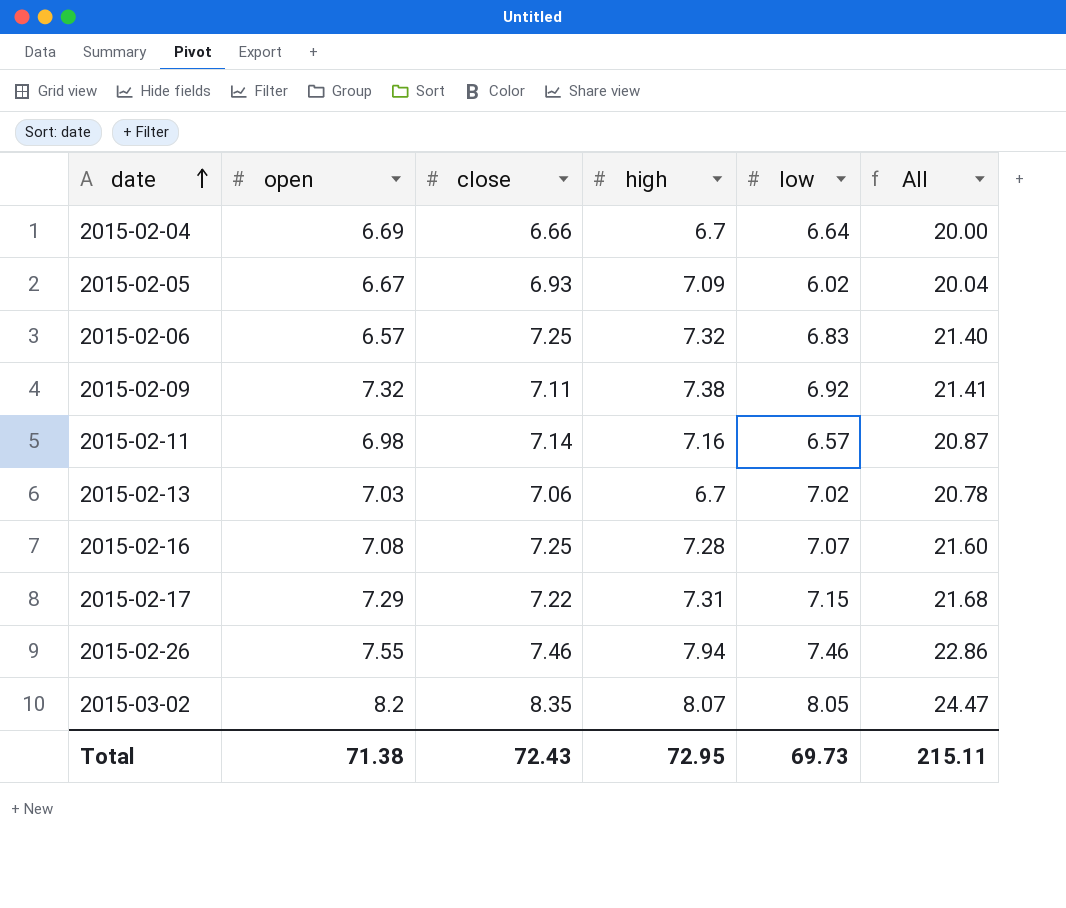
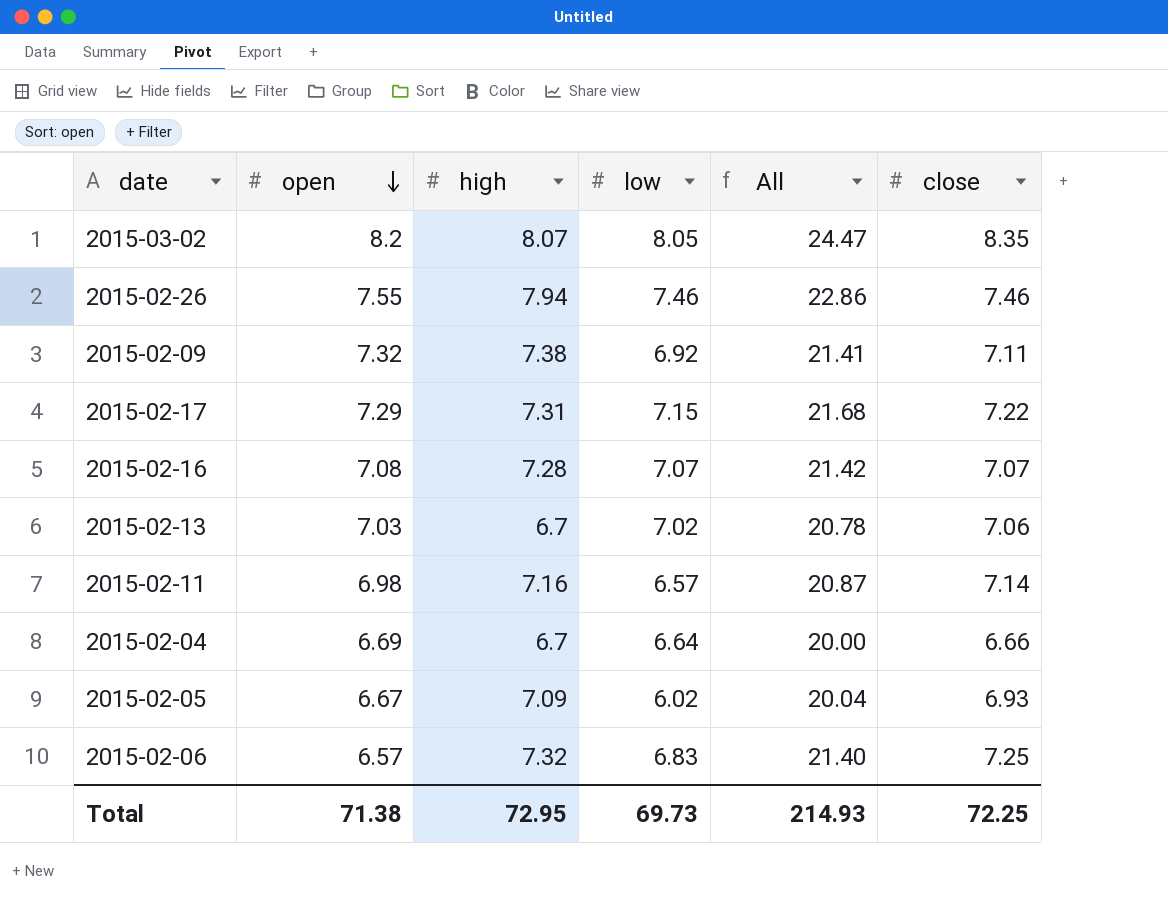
row order: date ascending -> open descending
column close | position: 3 -> 6
2015-02-16 | All: 21.60 -> 21.42
2015-02-16 | close: 7.25 -> 7.07
Total | All: 215.11 -> 214.93
Total | close: 72.43 -> 72.25

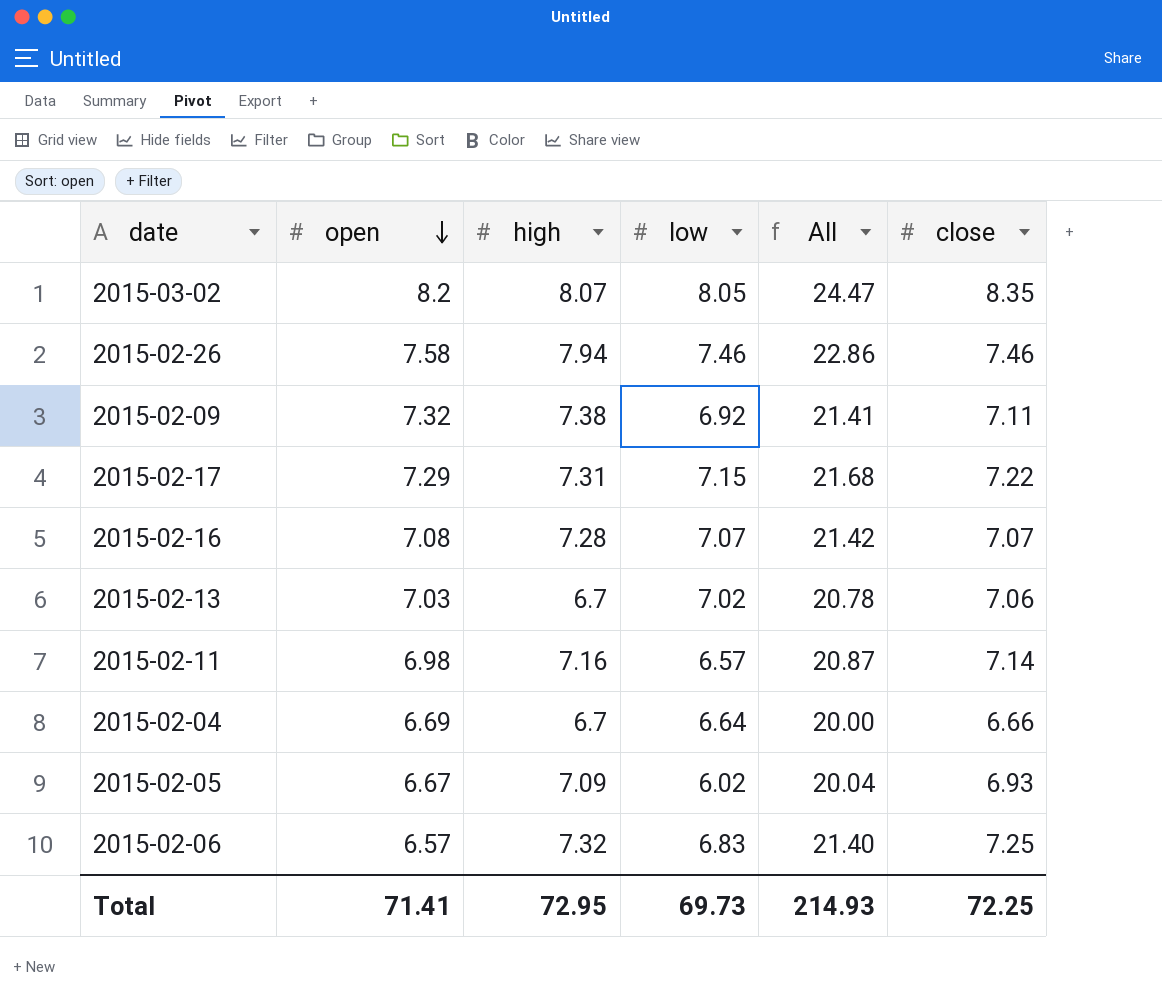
2015-02-26 | open: 7.55 -> 7.58
Total | open: 71.38 -> 71.41

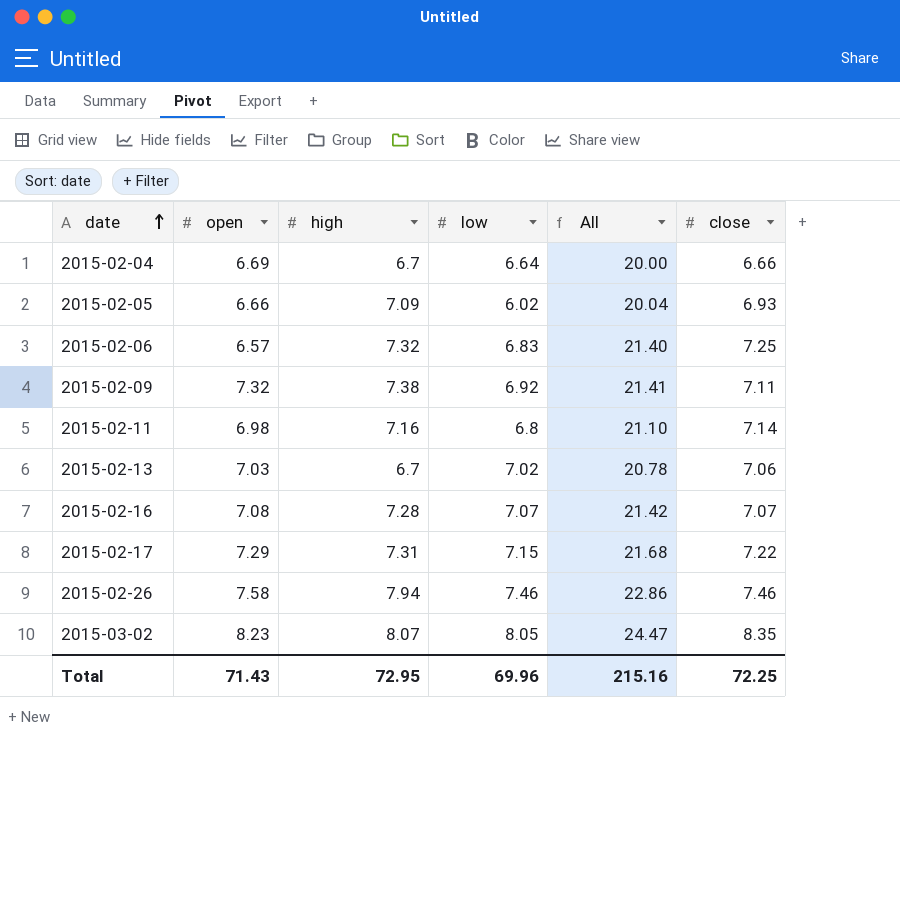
row order: open descending -> date ascending
2015-02-05 | open: 6.67 -> 6.66
2015-02-11 | low: 6.57 -> 6.8
2015-02-11 | All: 20.87 -> 21.10
2015-03-02 | open: 8.2 -> 8.23
Total | open: 71.41 -> 71.43
Total | low: 69.73 -> 69.96
Total | All: 214.93 -> 215.16

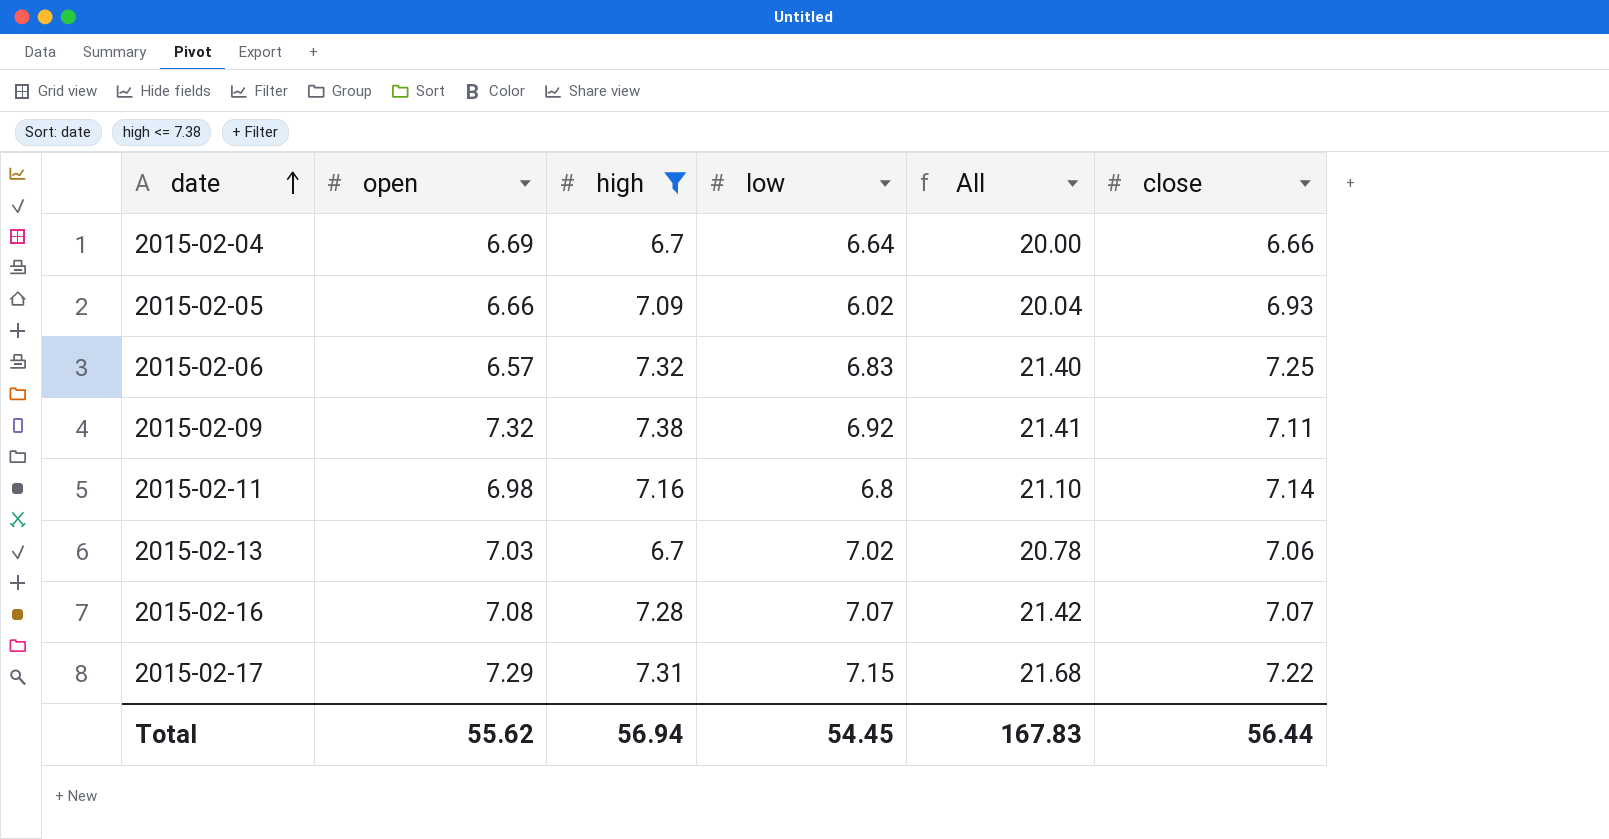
filter: none -> high <= 7.38
Total | open: 71.43 -> 55.62
Total | high: 72.95 -> 56.94
Total | low: 69.96 -> 54.45
Total | All: 215.16 -> 167.83
Total | close: 72.25 -> 56.44

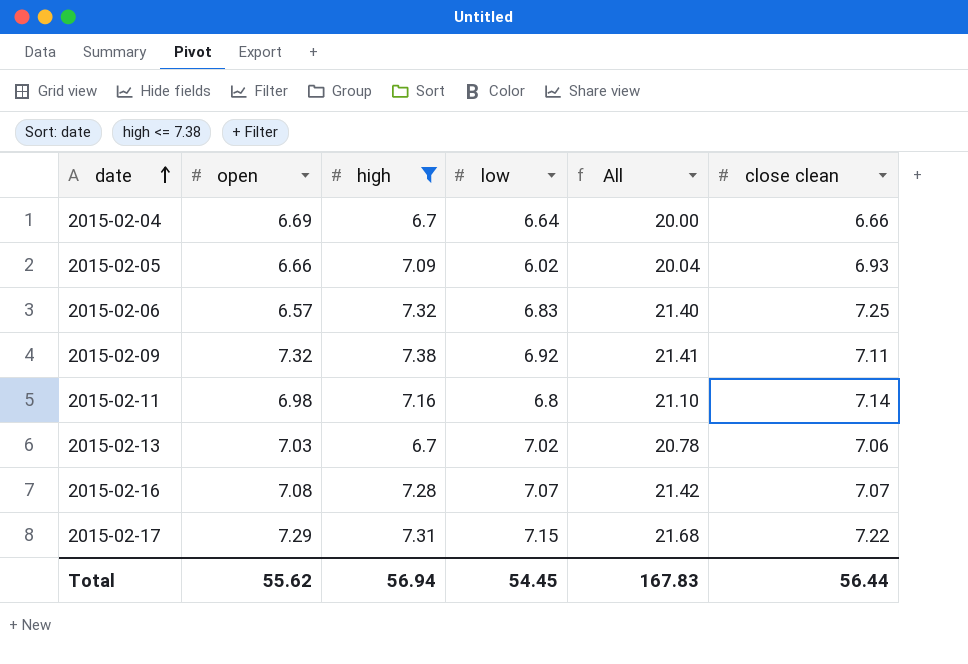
column name: close -> close clean

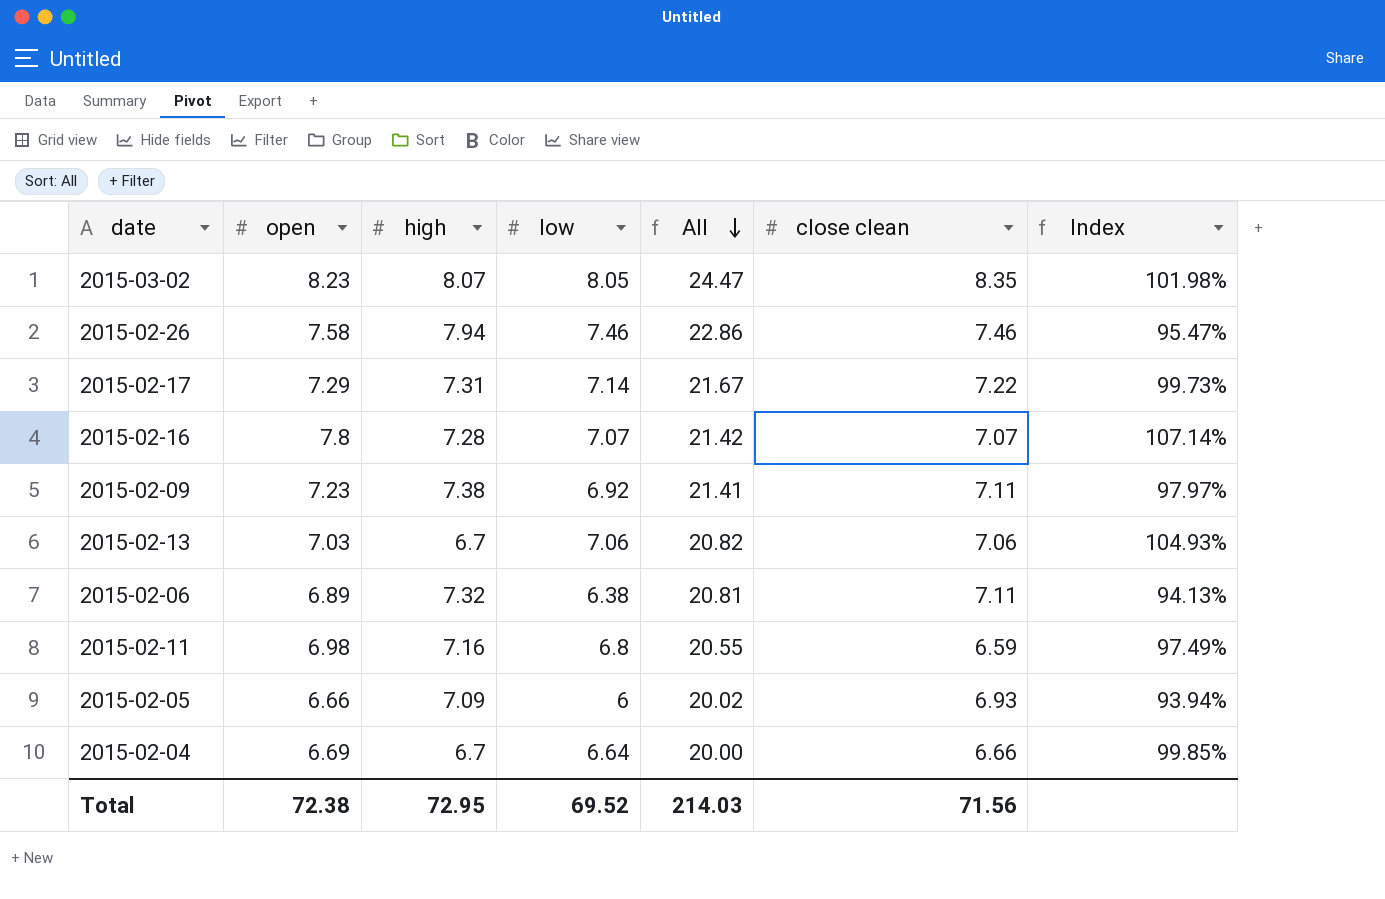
filter: high <= 7.38 -> none
row order: date ascending -> All descending
column Index | formula: none -> [open] / [high]
2015-02-17 | low: 7.15 -> 7.14
2015-02-17 | All: 21.68 -> 21.67
2015-02-16 | open: 7.08 -> 7.8
2015-02-09 | open: 7.32 -> 7.23
2015-02-13 | low: 7.02 -> 7.06
2015-02-13 | All: 20.78 -> 20.82
2015-02-06 | open: 6.57 -> 6.89
2015-02-06 | low: 6.83 -> 6.38
2015-02-06 | All: 21.40 -> 20.81
2015-02-06 | close clean: 7.25 -> 7.11
2015-02-11 | All: 21.10 -> 20.55
2015-02-11 | close clean: 7.14 -> 6.59
2015-02-05 | low: 6.02 -> 6
2015-02-05 | All: 20.04 -> 20.02
Total | open: 55.62 -> 72.38
Total | high: 56.94 -> 72.95
Total | low: 54.45 -> 69.52
Total | All: 167.83 -> 214.03
Total | close clean: 56.44 -> 71.56

